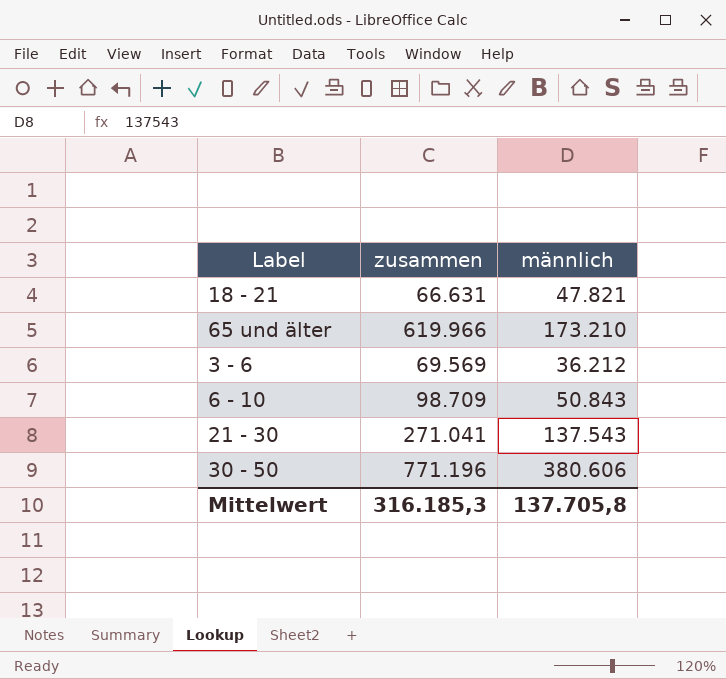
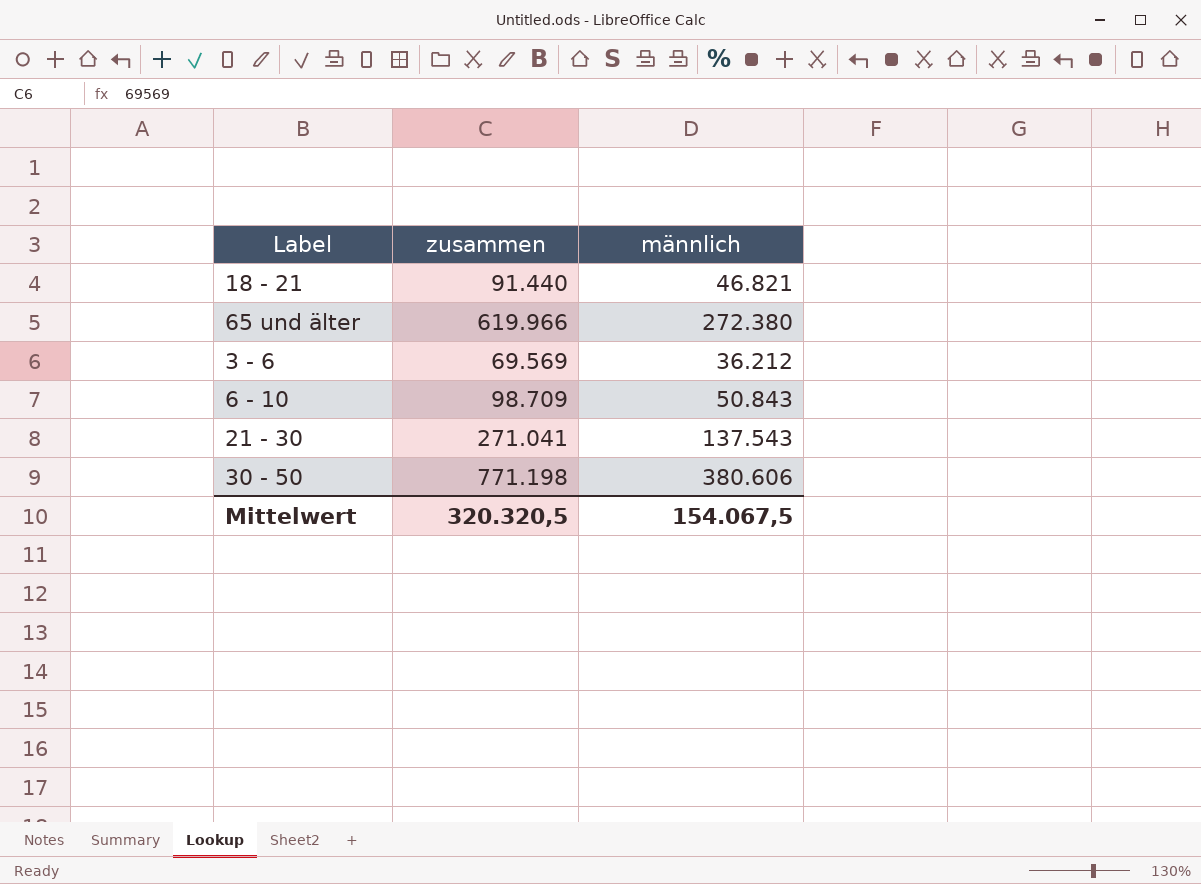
18 - 21 | zusammen: 66.631 -> 91.440
18 - 21 | männlich: 47.821 -> 46.821
65 und älter | männlich: 173.210 -> 272.380
30 - 50 | zusammen: 771.196 -> 771.198
Mittelwert | zusammen: 316.185,3 -> 320.320,5
Mittelwert | männlich: 137.705,8 -> 154.067,5

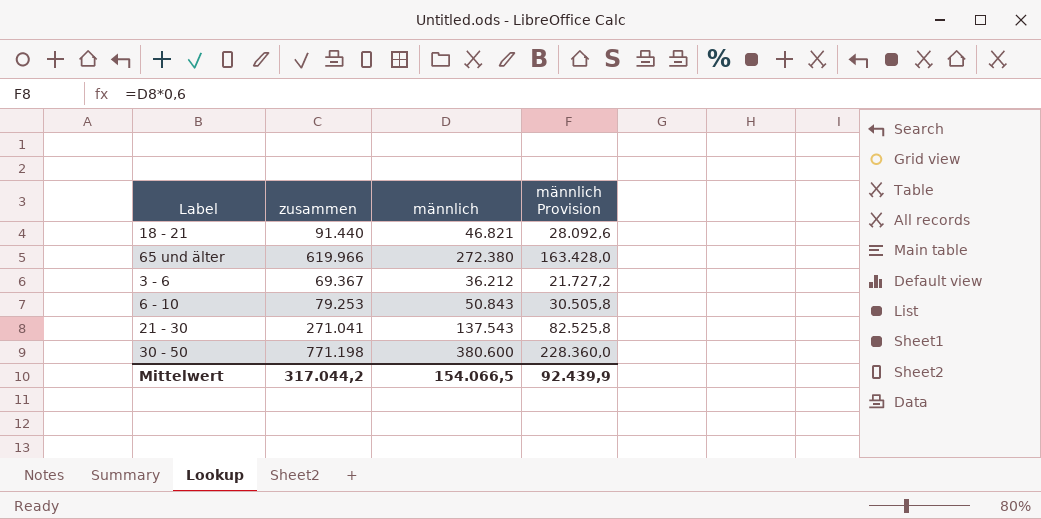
column männlich Provision | formula: none -> [männlich] * 0,6
3 - 6 | zusammen: 69.569 -> 69.367
6 - 10 | zusammen: 98.709 -> 79.253
30 - 50 | männlich: 380.606 -> 380.600
Mittelwert | zusammen: 320.320,5 -> 317.044,2
Mittelwert | männlich: 154.067,5 -> 154.066,5

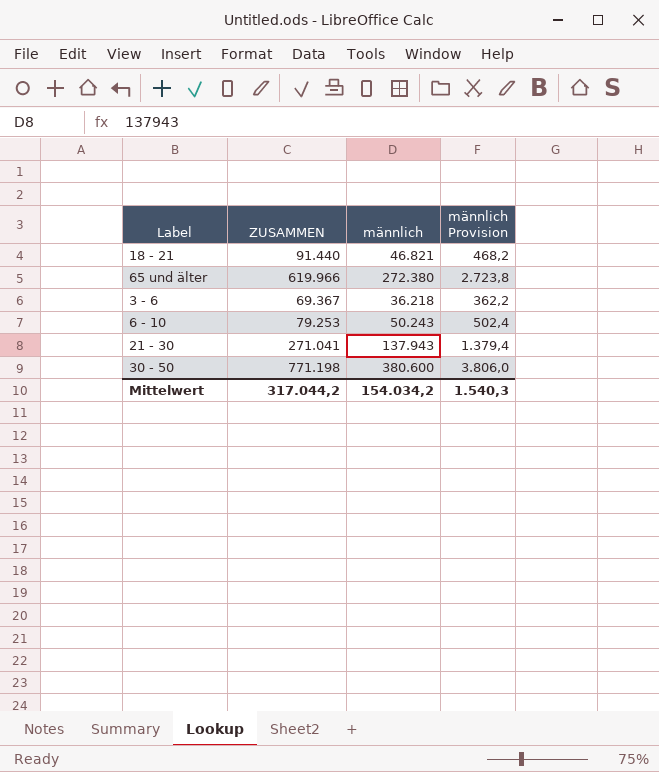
column name: zusammen -> ZUSAMMEN
column männlich Provision | formula: [männlich] * 0,6 -> [männlich] * 0,01
3 - 6 | männlich: 36.212 -> 36.218
6 - 10 | männlich: 50.843 -> 50.243
21 - 30 | männlich: 137.543 -> 137.943
Mittelwert | männlich: 154.066,5 -> 154.034,2
Mittelwert | männlich Provision: 92.439,9 -> 1.540,3

